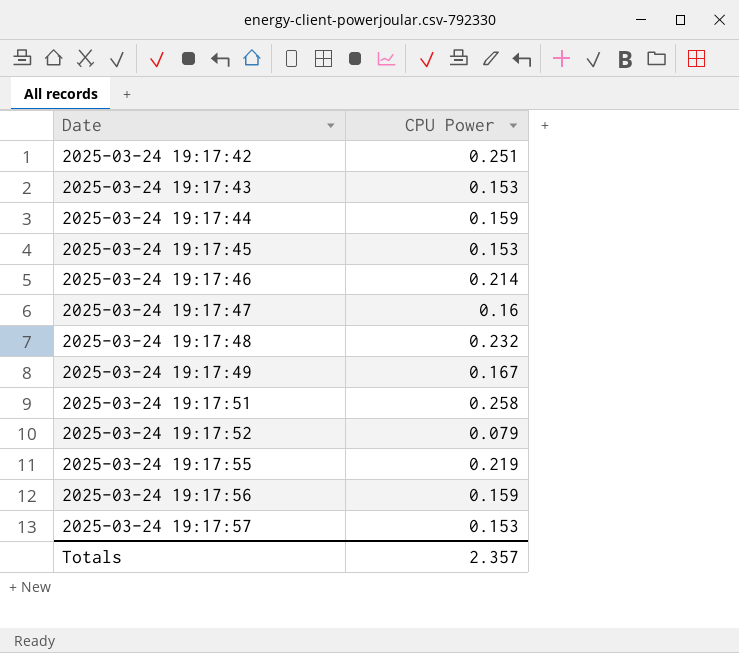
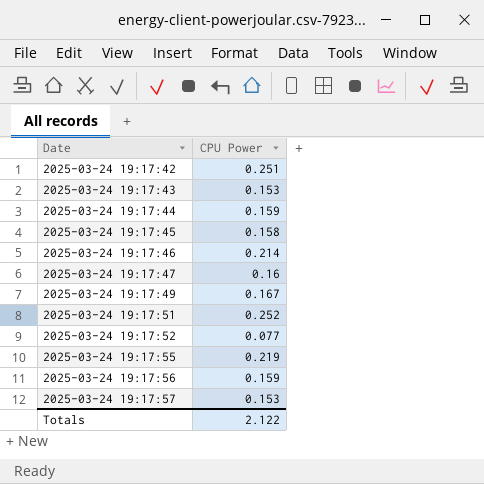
row 2025-03-24 19:17:48: 0.232 -> none
2025-03-24 19:17:45 | CPU Power: 0.153 -> 0.158
2025-03-24 19:17:51 | CPU Power: 0.258 -> 0.252
2025-03-24 19:17:52 | CPU Power: 0.079 -> 0.077
Totals | CPU Power: 2.357 -> 2.122

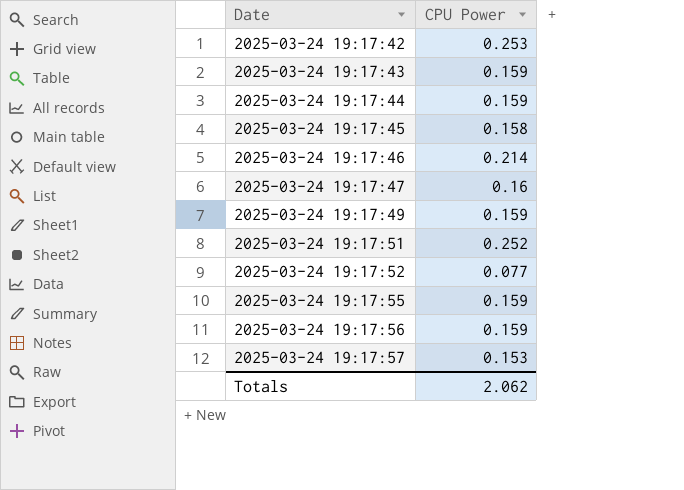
2025-03-24 19:17:42 | CPU Power: 0.251 -> 0.253
2025-03-24 19:17:43 | CPU Power: 0.153 -> 0.159
2025-03-24 19:17:49 | CPU Power: 0.167 -> 0.159
2025-03-24 19:17:55 | CPU Power: 0.219 -> 0.159
Totals | CPU Power: 2.122 -> 2.062

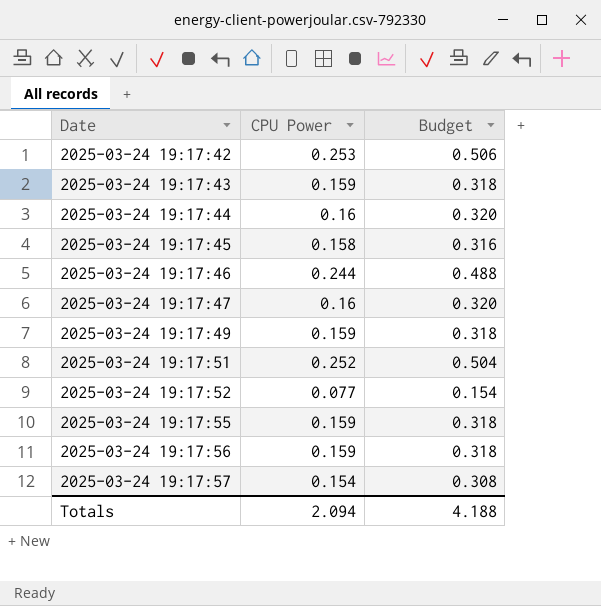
column Budget | formula: none -> [CPU Power] * 2
2025-03-24 19:17:44 | CPU Power: 0.159 -> 0.16
2025-03-24 19:17:46 | CPU Power: 0.214 -> 0.244
2025-03-24 19:17:57 | CPU Power: 0.153 -> 0.154
Totals | CPU Power: 2.062 -> 2.094

